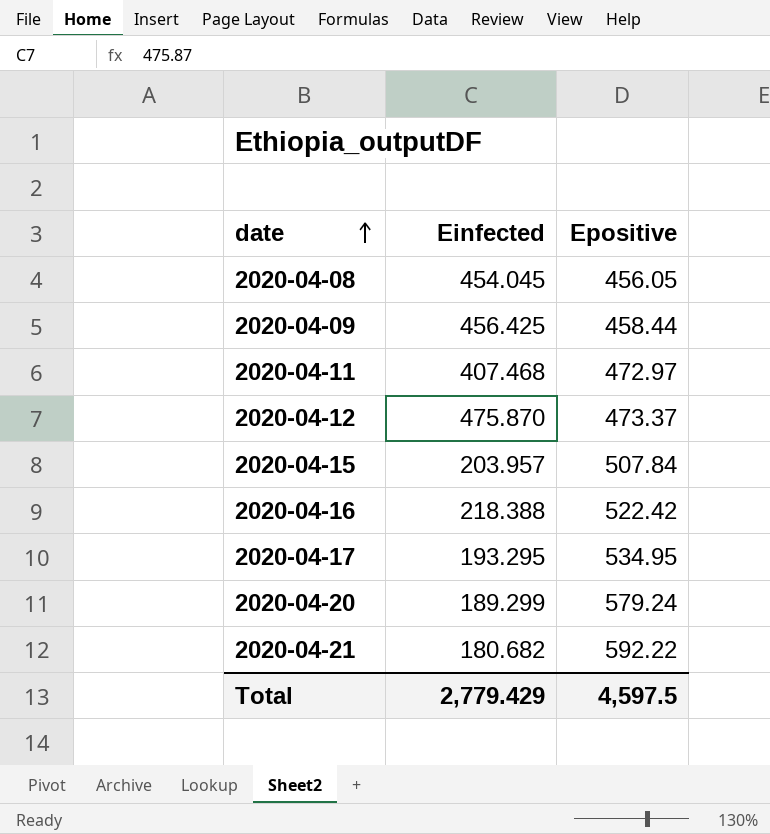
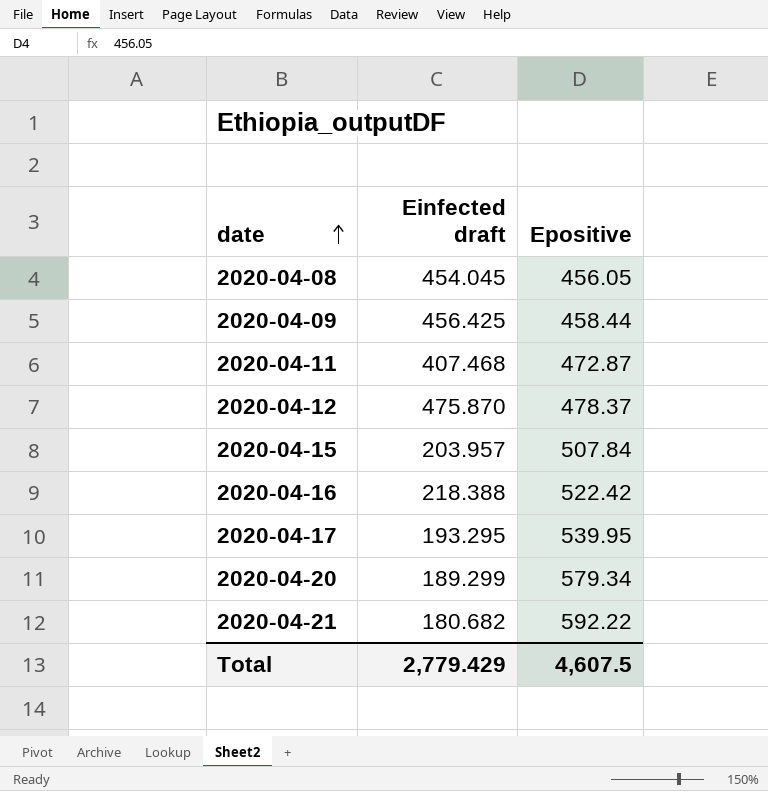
column name: Einfected -> Einfected draft
2020-04-11 | Epositive: 472.97 -> 472.87
2020-04-12 | Epositive: 473.37 -> 478.37
2020-04-17 | Epositive: 534.95 -> 539.95
2020-04-20 | Epositive: 579.24 -> 579.34
Total | Epositive: 4,597.5 -> 4,607.5

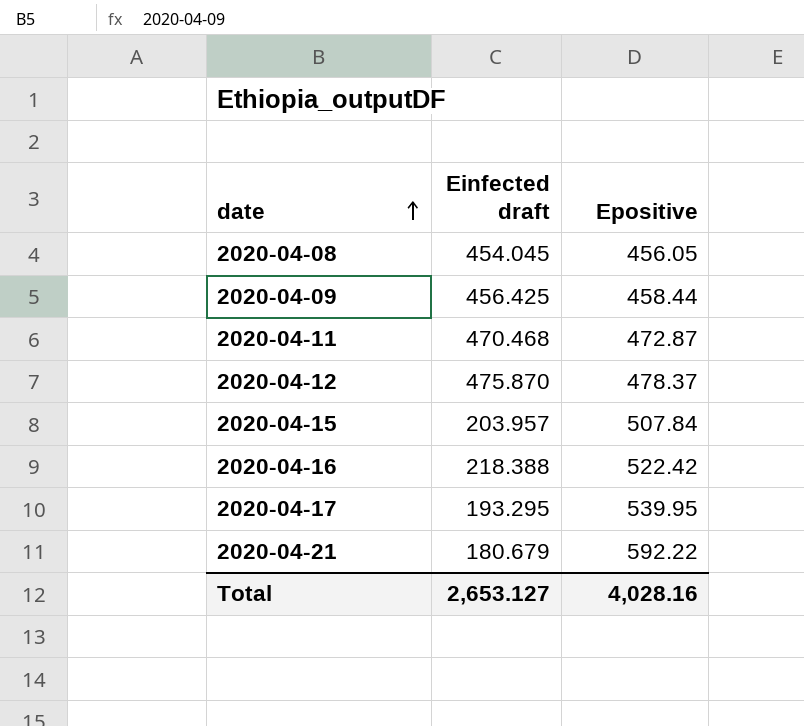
row 2020-04-20: 189.299 | 579.34 -> none
2020-04-11 | Einfected draft: 407.468 -> 470.468
2020-04-21 | Einfected draft: 180.682 -> 180.679
Total | Einfected draft: 2,779.429 -> 2,653.127
Total | Epositive: 4,607.5 -> 4,028.16

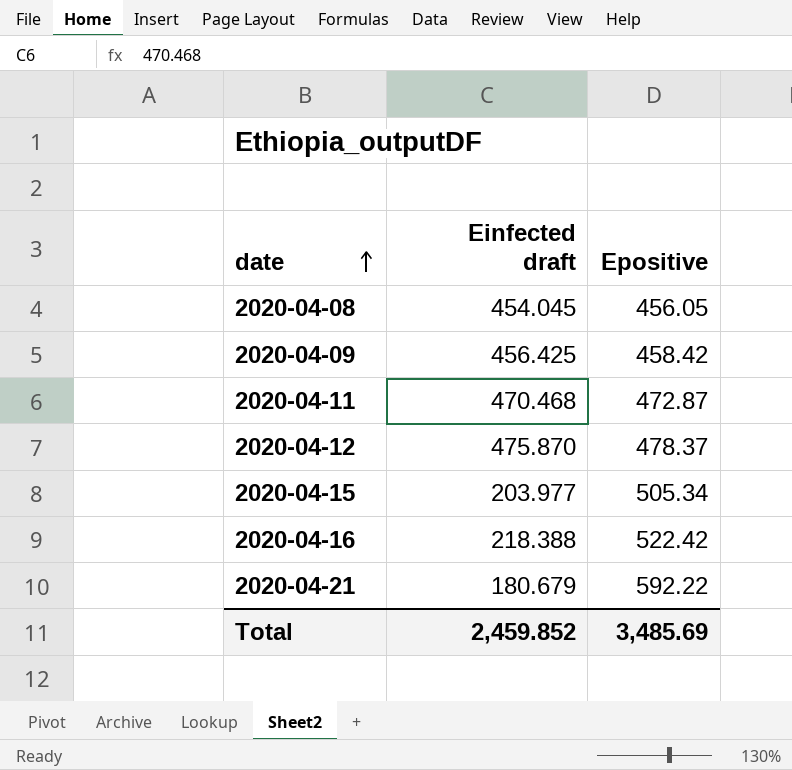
row 2020-04-17: 193.295 | 539.95 -> none
2020-04-09 | Epositive: 458.44 -> 458.42
2020-04-15 | Einfected draft: 203.957 -> 203.977
2020-04-15 | Epositive: 507.84 -> 505.34
Total | Einfected draft: 2,653.127 -> 2,459.852
Total | Epositive: 4,028.16 -> 3,485.69

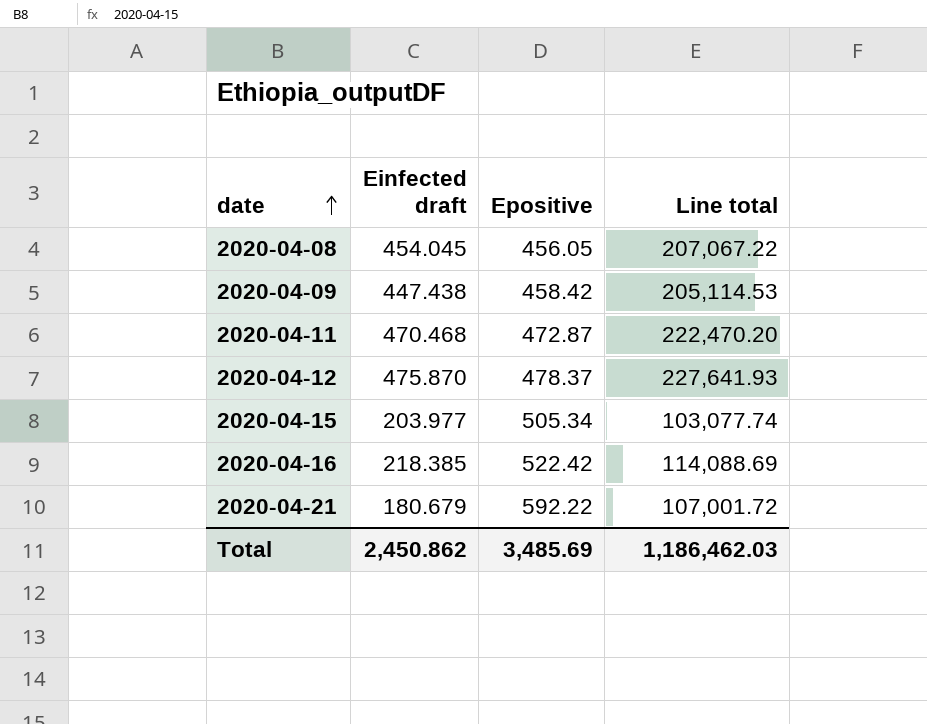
column Line total | formula: none -> [Einfected draft] * [Epositive]
2020-04-09 | Einfected draft: 456.425 -> 447.438
2020-04-16 | Einfected draft: 218.388 -> 218.385
Total | Einfected draft: 2,459.852 -> 2,450.862

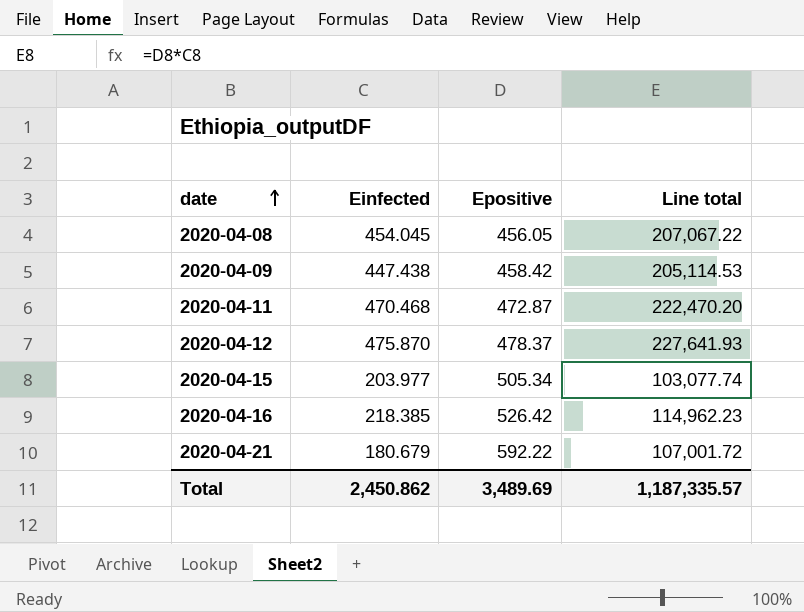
column name: Einfected draft -> Einfected
2020-04-16 | Epositive: 522.42 -> 526.42
2020-04-16 | Line total: 114,088.69 -> 114,962.23
Total | Epositive: 3,485.69 -> 3,489.69
Total | Line total: 1,186,462.03 -> 1,187,335.57

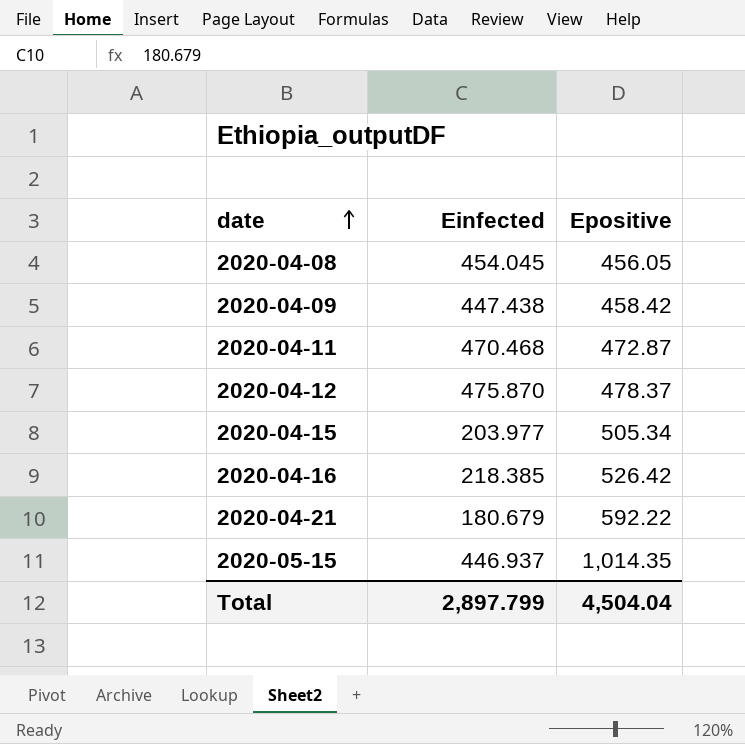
column Line total | formula: [Einfected] * [Epositive] -> none
row 2020-05-15: none -> 446.937 | 1,014.35
Total | Einfected: 2,450.862 -> 2,897.799
Total | Epositive: 3,489.69 -> 4,504.04

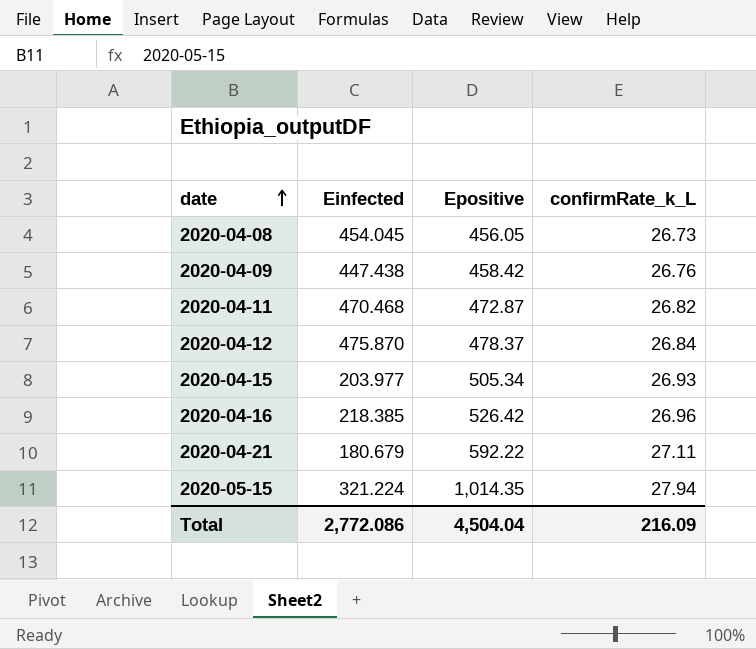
column confirmRate_k_L | position: none -> 4
2020-05-15 | Einfected: 446.937 -> 321.224
Total | Einfected: 2,897.799 -> 2,772.086

